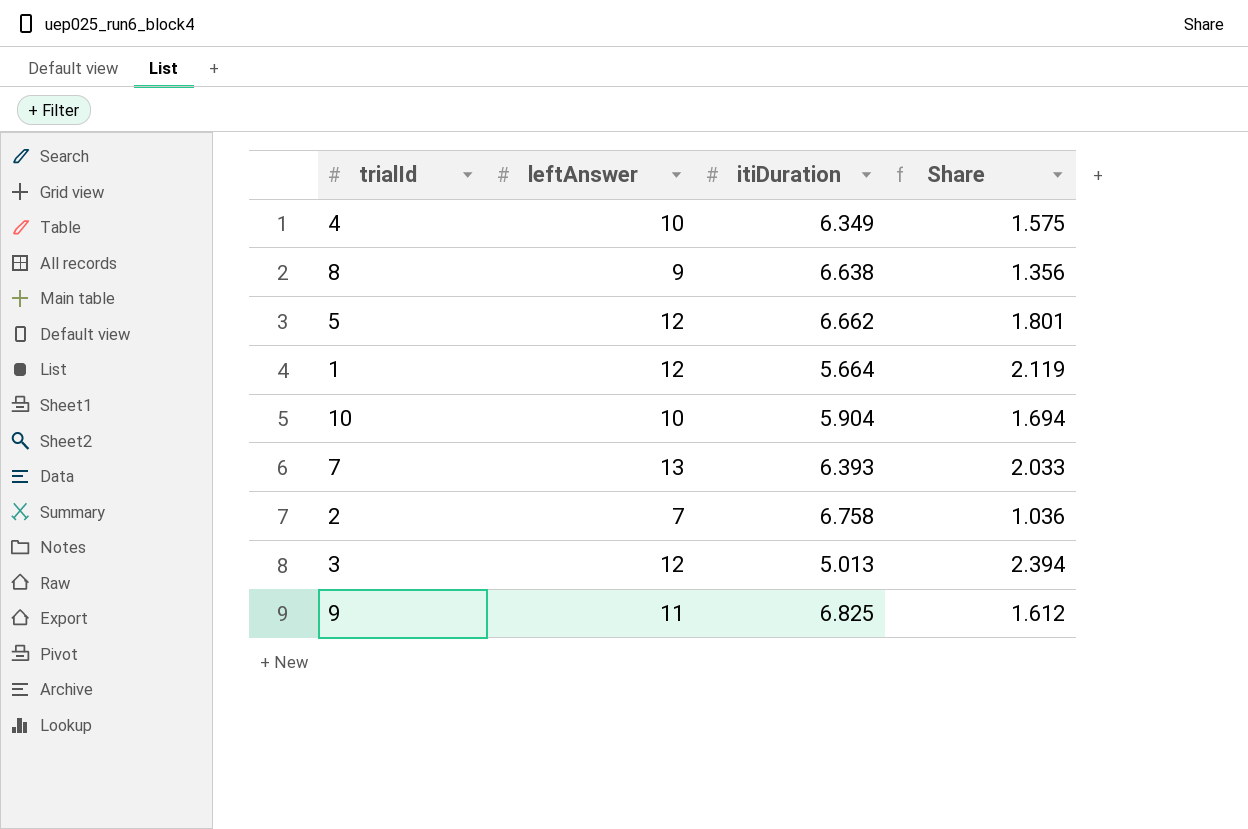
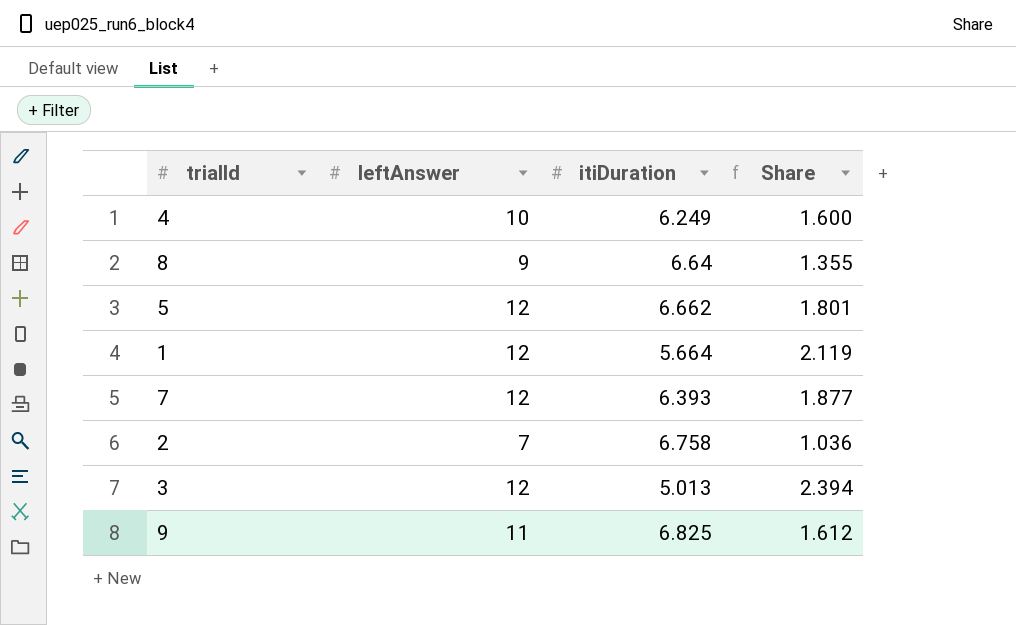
row 10: 10 | 5.904 | 1.694 -> none
4 | itiDuration: 6.349 -> 6.249
4 | Share: 1.575 -> 1.600
8 | itiDuration: 6.638 -> 6.64
8 | Share: 1.356 -> 1.355
7 | leftAnswer: 13 -> 12
7 | Share: 2.033 -> 1.877

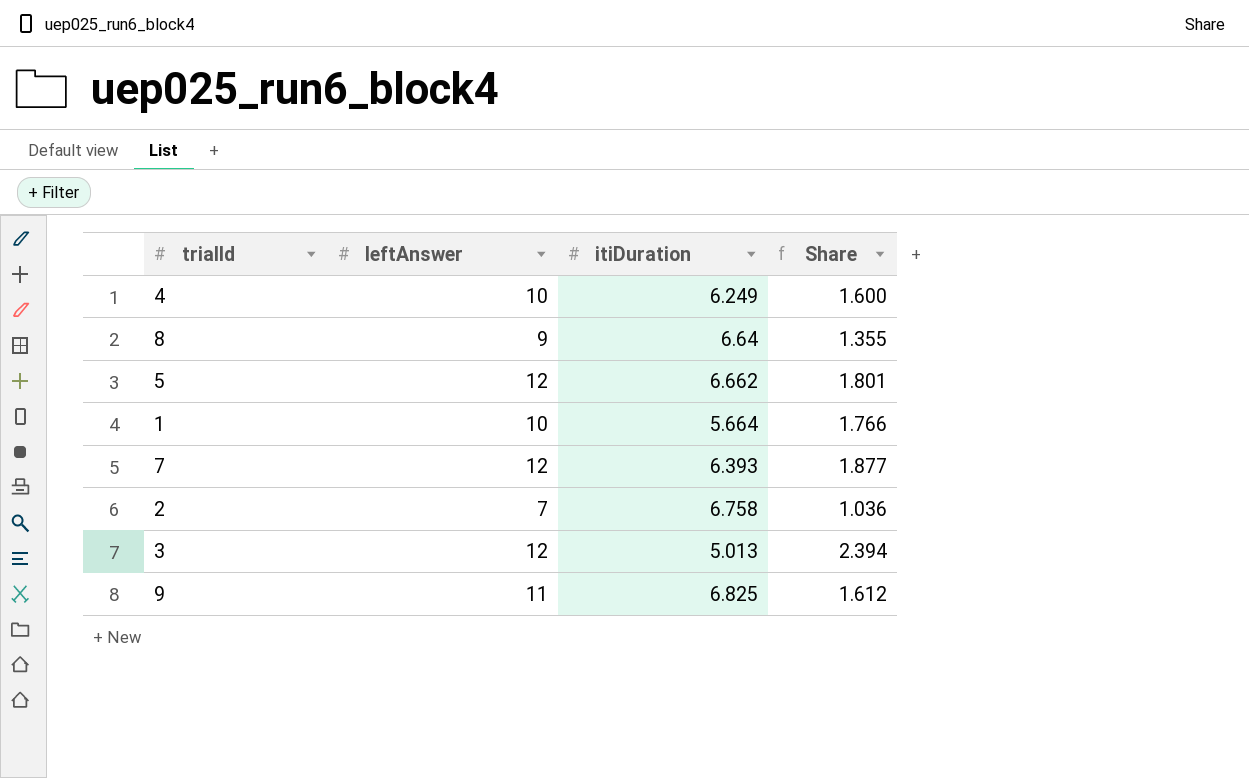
1 | leftAnswer: 12 -> 10
1 | Share: 2.119 -> 1.766

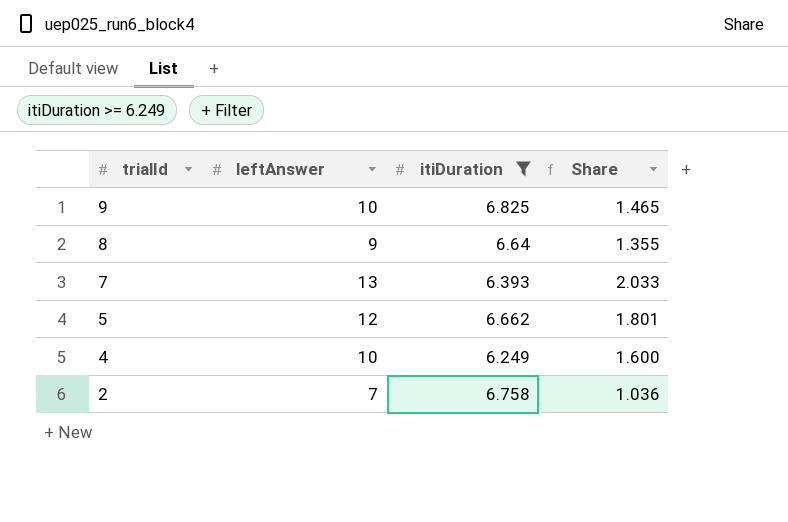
filter: none -> itiDuration >= 6.249
row order: none -> trialId descending
9 | leftAnswer: 11 -> 10
9 | Share: 1.612 -> 1.465
7 | leftAnswer: 12 -> 13
7 | Share: 1.877 -> 2.033

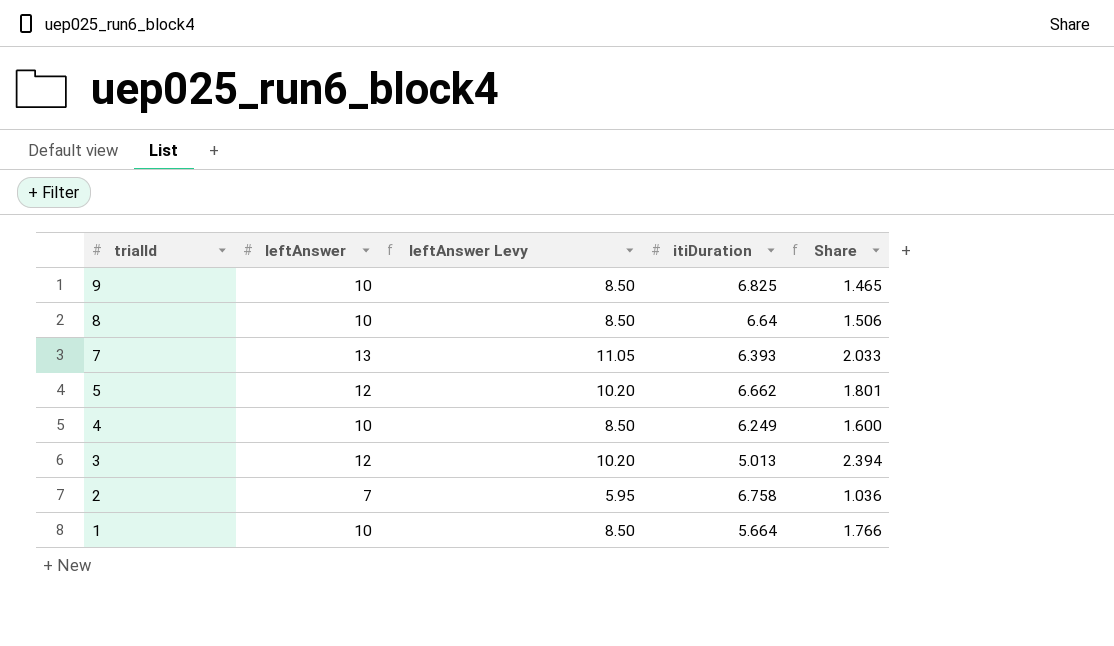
filter: itiDuration >= 6.249 -> none
column leftAnswer Levy | formula: none -> [leftAnswer] * 0.85
8 | leftAnswer: 9 -> 10
8 | Share: 1.355 -> 1.506

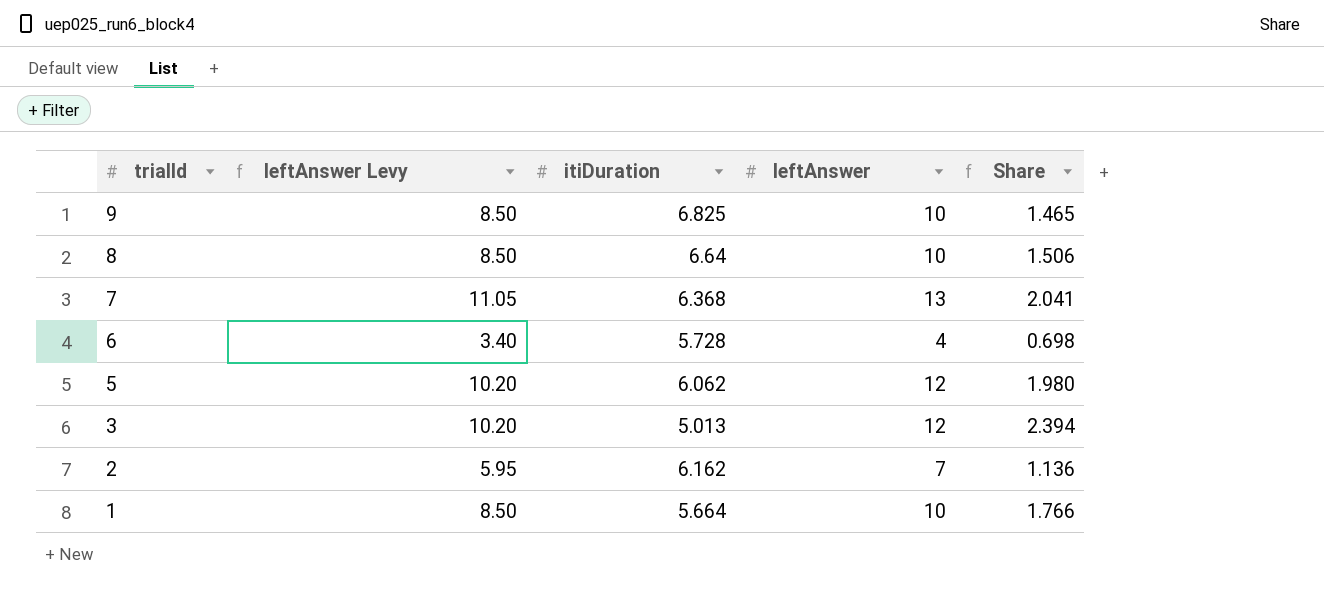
column leftAnswer | position: 2 -> 4
row 4: 10 | 8.50 | 6.249 | 1.600 -> none
7 | itiDuration: 6.393 -> 6.368
7 | Share: 2.033 -> 2.041
row 6: none -> 3.40 | 5.728 | 4 | 0.698
5 | itiDuration: 6.662 -> 6.062
5 | Share: 1.801 -> 1.980
2 | itiDuration: 6.758 -> 6.162
2 | Share: 1.036 -> 1.136

